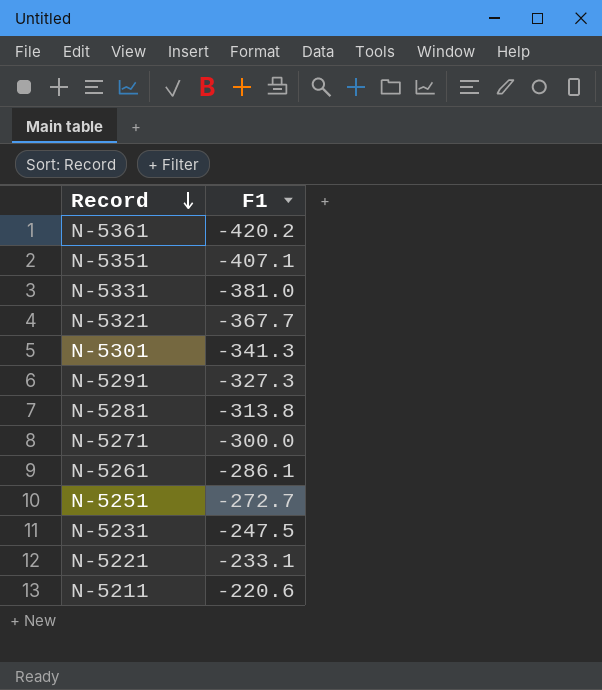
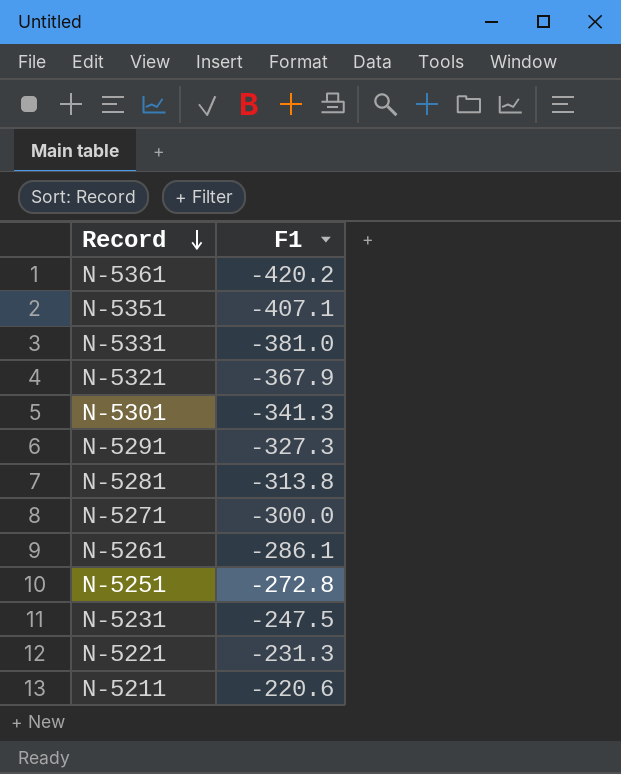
N-5321 | F1: -367.7 -> -367.9
N-5251 | F1: -272.7 -> -272.8
N-5221 | F1: -233.1 -> -231.3

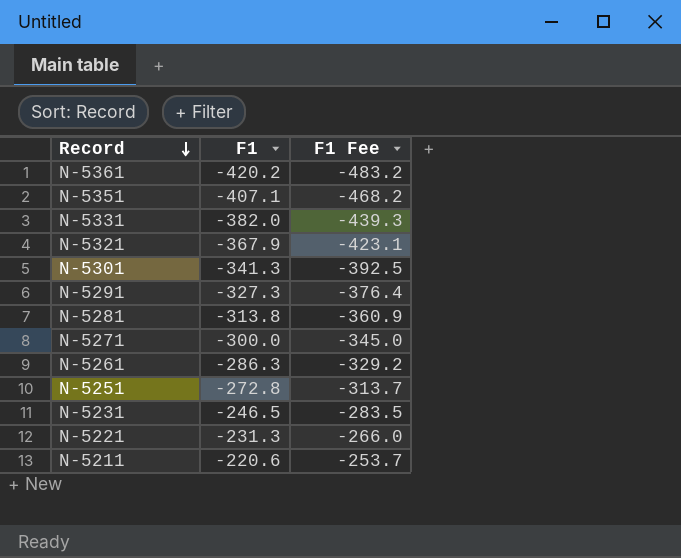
column F1 Fee | formula: none -> [F1] * 1.15
N-5331 | F1: -381.0 -> -382.0
N-5261 | F1: -286.1 -> -286.3
N-5231 | F1: -247.5 -> -246.5

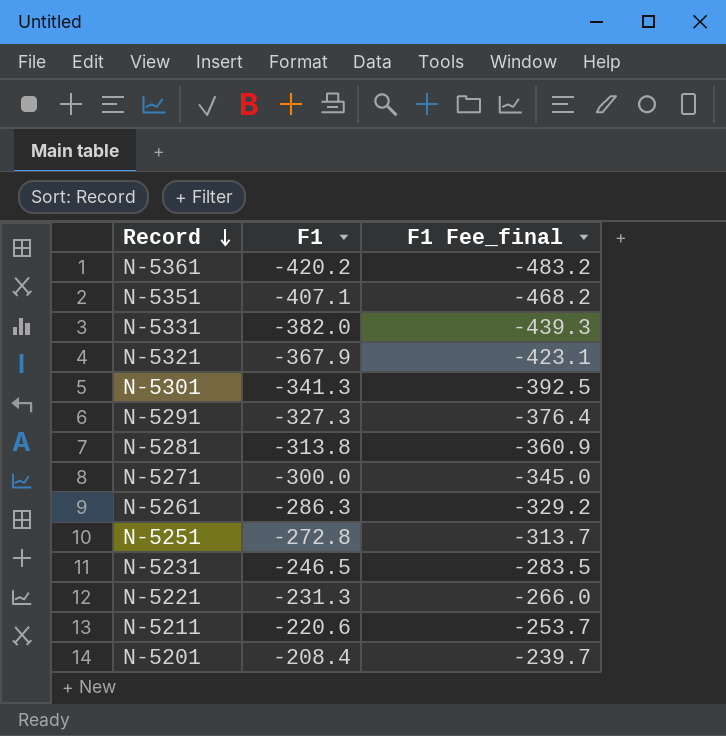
column name: F1 Fee -> F1 Fee_final
row N-5201: none -> -208.4 | -239.7

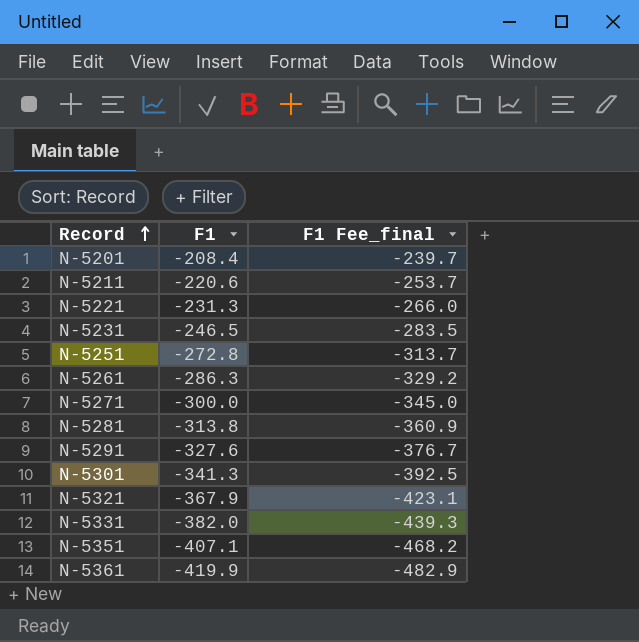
row order: Record descending -> Record ascending
N-5291 | F1: -327.3 -> -327.6
N-5291 | F1 Fee_final: -376.4 -> -376.7
N-5361 | F1: -420.2 -> -419.9
N-5361 | F1 Fee_final: -483.2 -> -482.9

